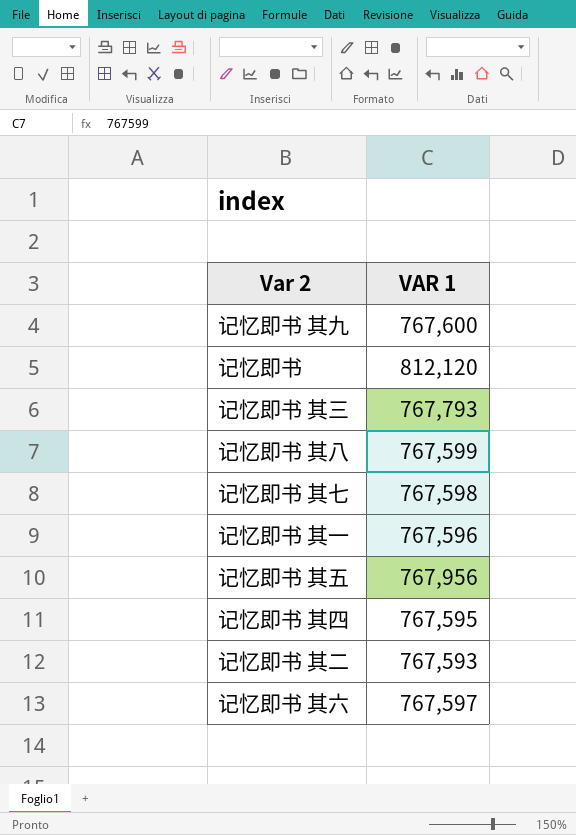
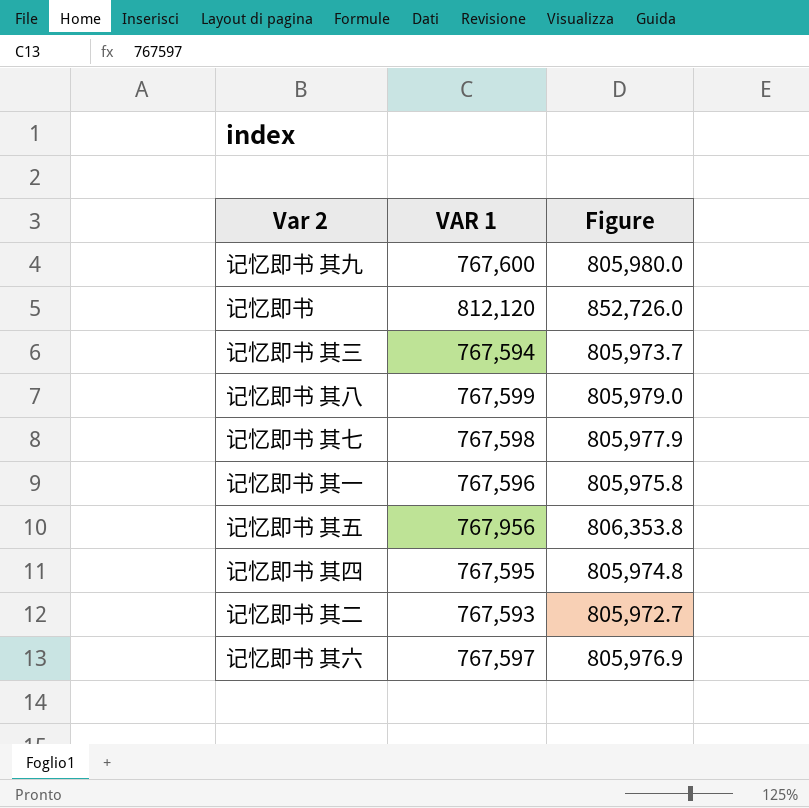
column Figure | formula: none -> [VAR 1] * 1.05
记忆即书 其三 | VAR 1: 767,793 -> 767,594

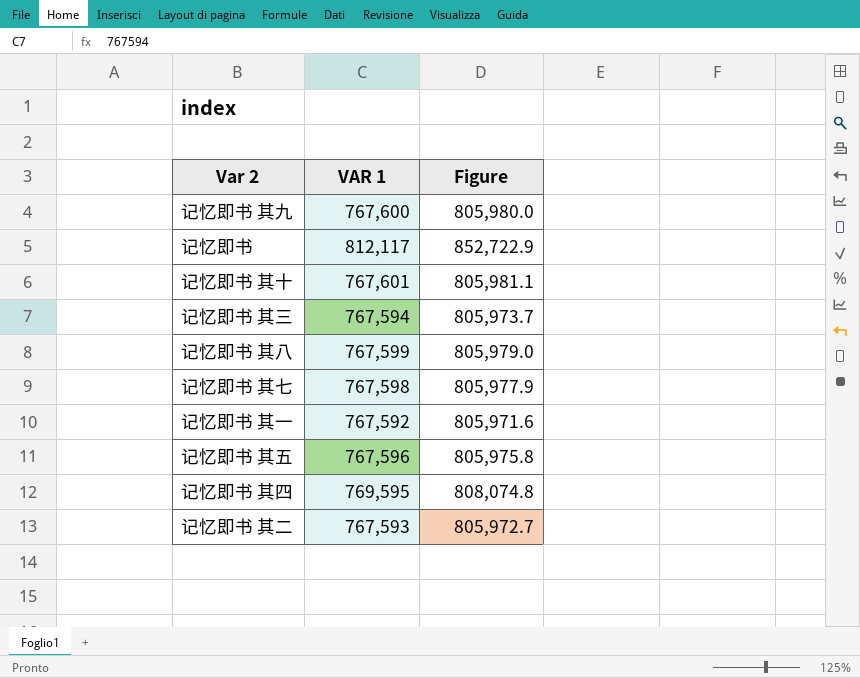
row 记忆即书 其六: 767,597 | 805,976.9 -> none
记忆即书 | VAR 1: 812,120 -> 812,117
记忆即书 | Figure: 852,726.0 -> 852,722.9
row 记忆即书 其十: none -> 767,601 | 805,981.1
记忆即书 其一 | VAR 1: 767,596 -> 767,592
记忆即书 其一 | Figure: 805,975.8 -> 805,971.6
记忆即书 其五 | VAR 1: 767,956 -> 767,596
记忆即书 其五 | Figure: 806,353.8 -> 805,975.8
记忆即书 其四 | VAR 1: 767,595 -> 769,595
记忆即书 其四 | Figure: 805,974.8 -> 808,074.8

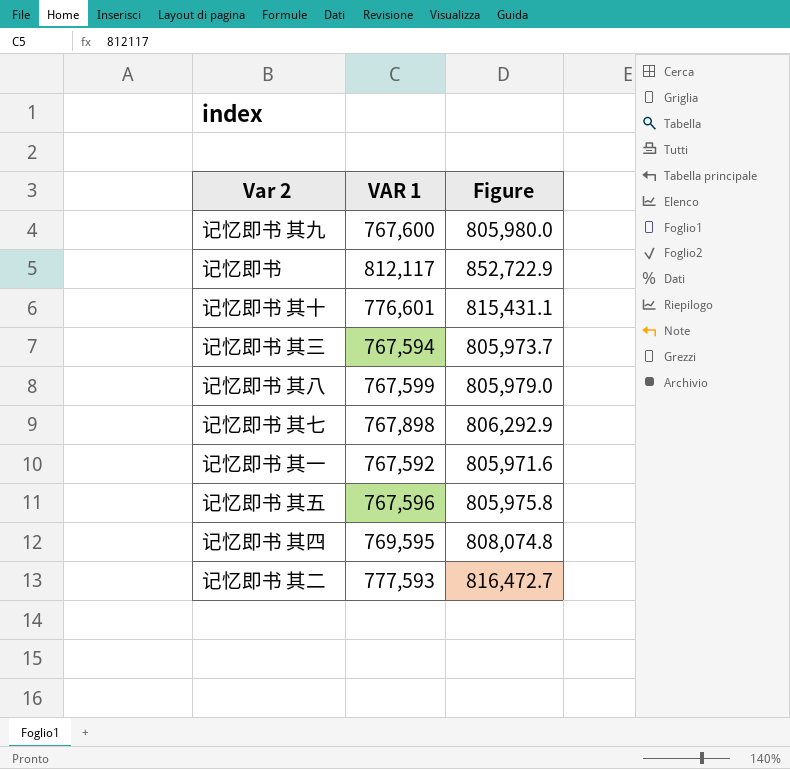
记忆即书 其十 | VAR 1: 767,601 -> 776,601
记忆即书 其十 | Figure: 805,981.1 -> 815,431.1
记忆即书 其七 | VAR 1: 767,598 -> 767,898
记忆即书 其七 | Figure: 805,977.9 -> 806,292.9
记忆即书 其二 | VAR 1: 767,593 -> 777,593
记忆即书 其二 | Figure: 805,972.7 -> 816,472.7

